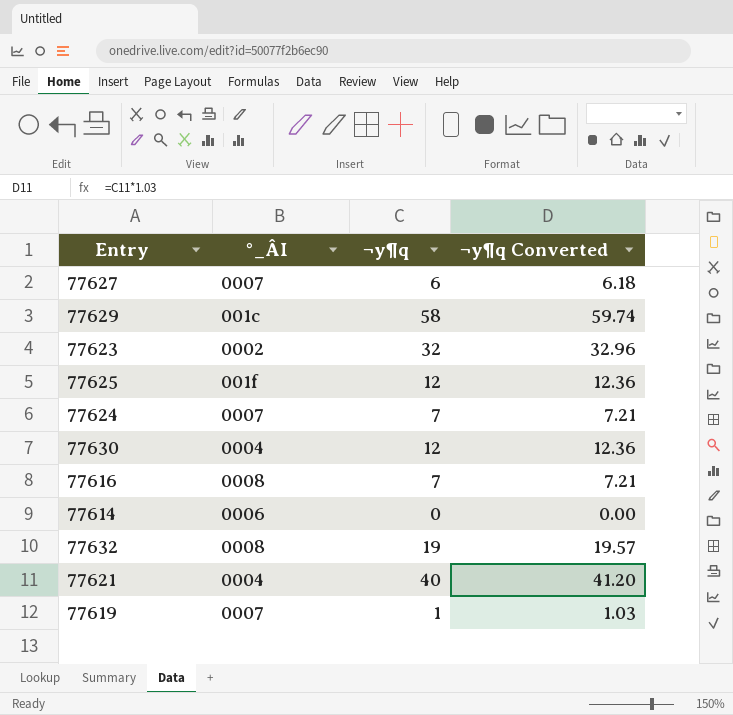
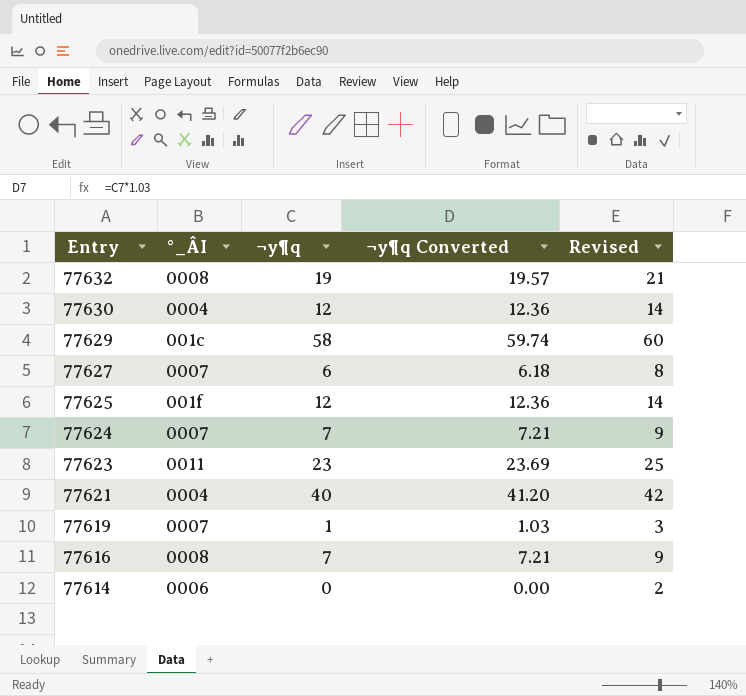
row order: none -> Entry descending
column Revised | formula: none -> [¬y¶q] + 2
77623 | °_ÂI: 0002 -> 0011
77623 | ¬y¶q: 32 -> 23
77623 | ¬y¶q Converted: 32.96 -> 23.69

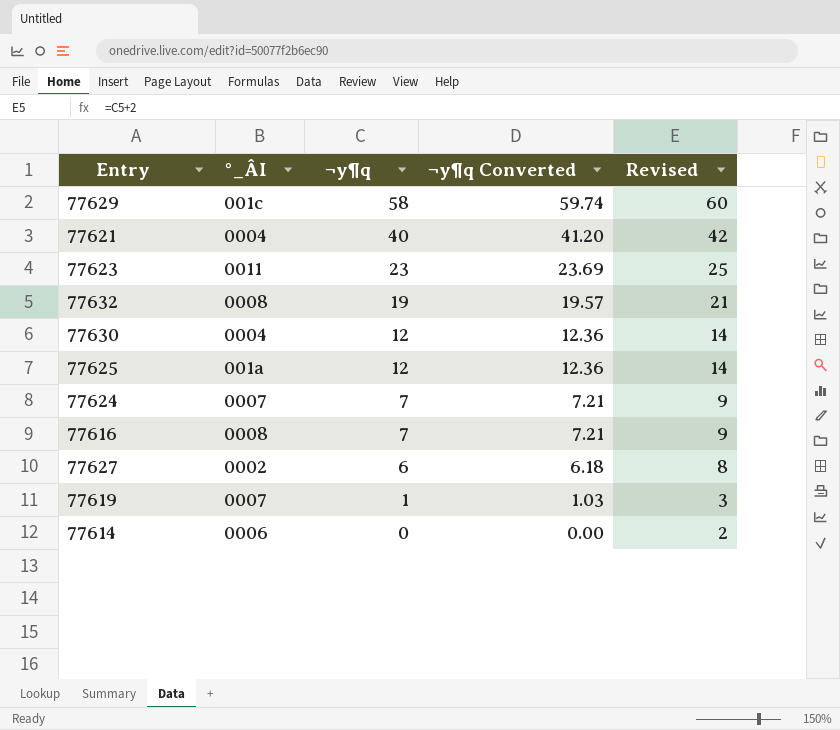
row order: Entry descending -> ¬y¶q descending
77625 | °_ÂI: 001f -> 001a
77627 | °_ÂI: 0007 -> 0002

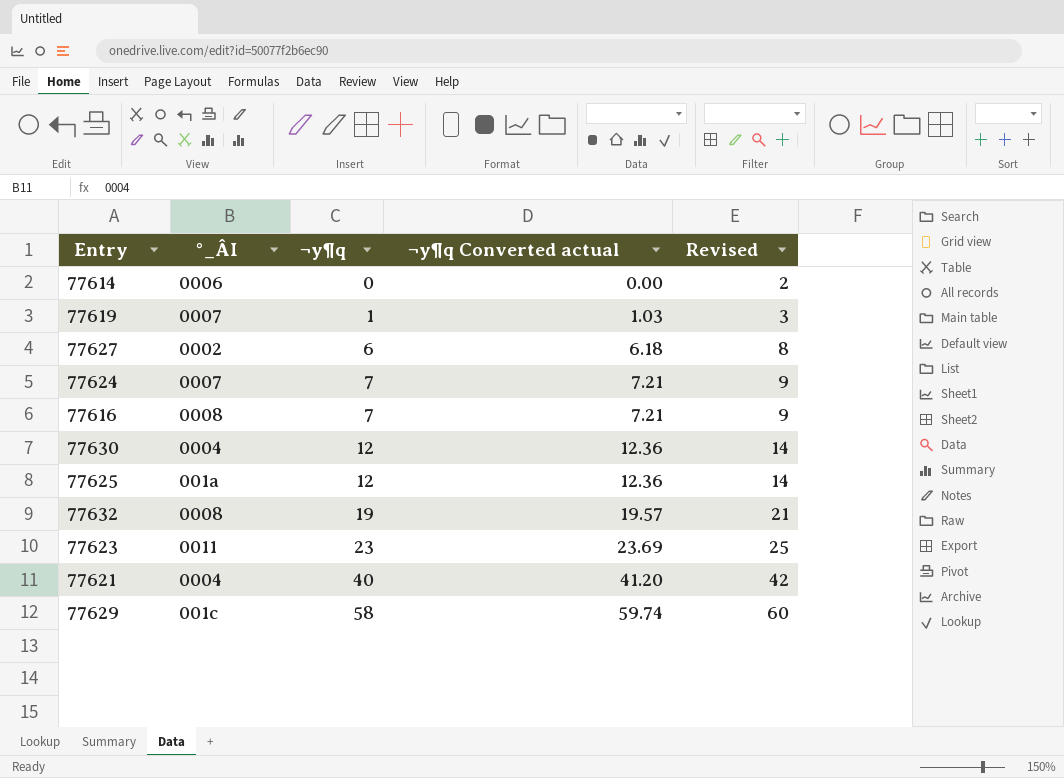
row order: ¬y¶q descending -> ¬y¶q ascending
column name: ¬y¶q Converted -> ¬y¶q Converted actual

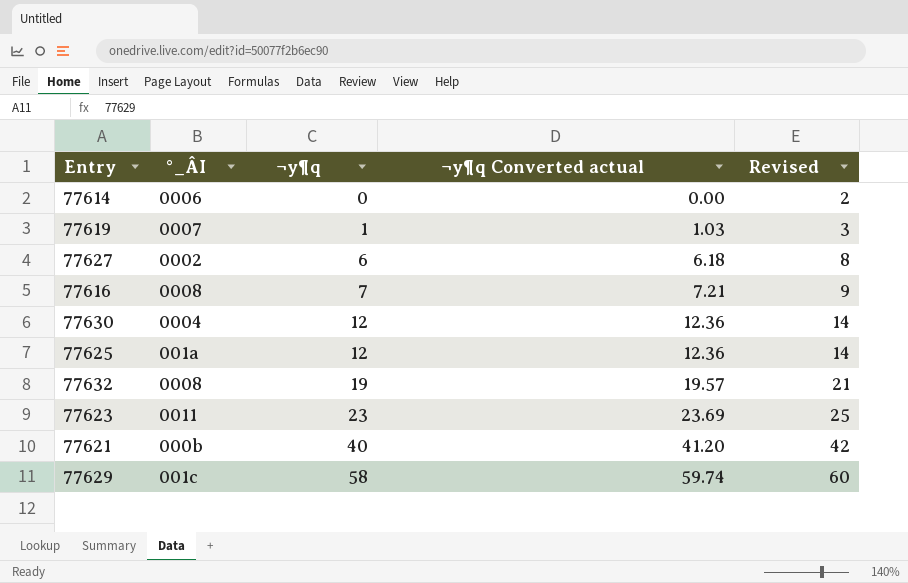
row 77624: 0007 | 7 | 7.21 | 9 -> none
77621 | °_ÂI: 0004 -> 000b

